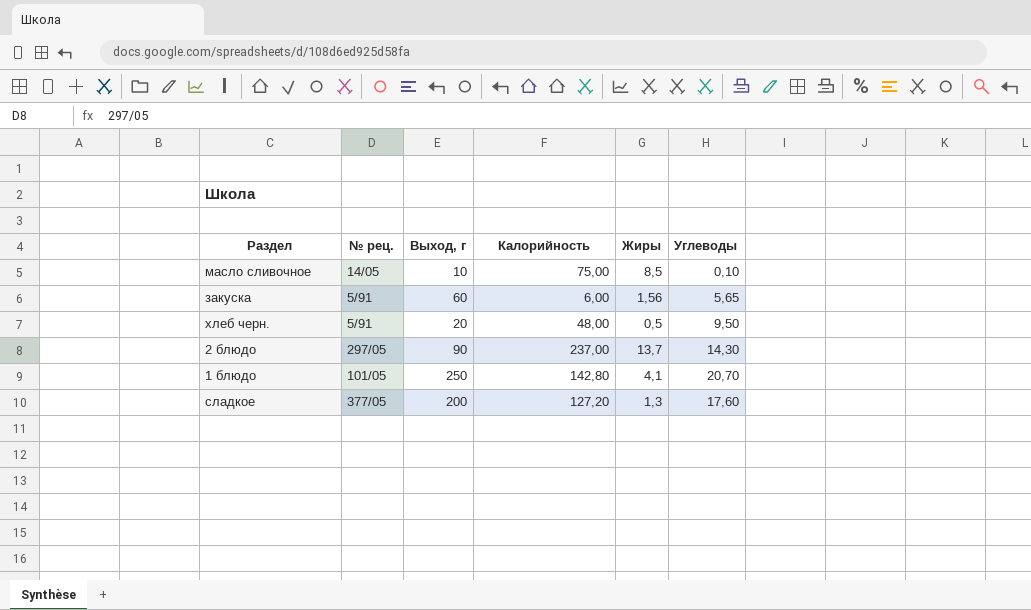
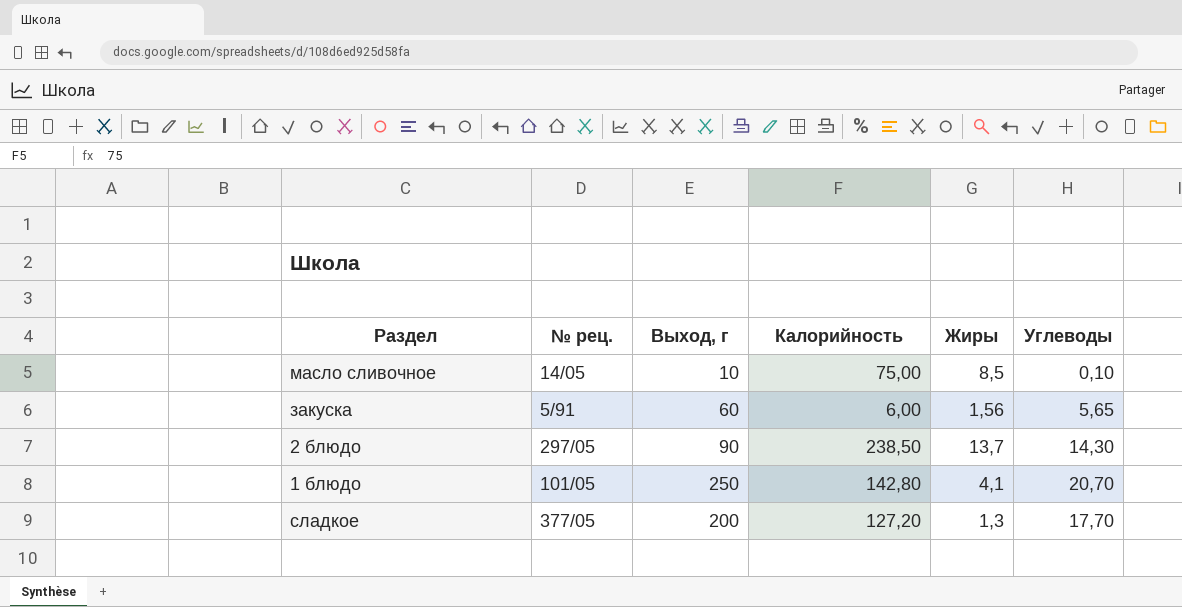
row хлеб черн.: 5/91 | 20 | 48,00 | 0,5 | 9,50 -> none
2 блюдо | Калорийность: 237,00 -> 238,50
сладкое | Углеводы: 17,60 -> 17,70

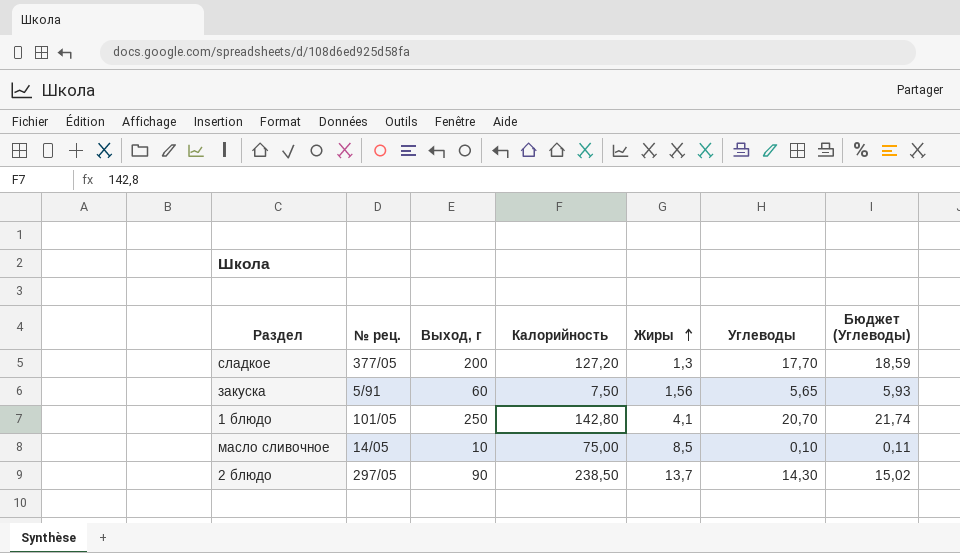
row order: none -> Жиры ascending
column Бюджет (Углеводы) | formula: none -> [Углеводы] * 1,05
закуска | Калорийность: 6,00 -> 7,50

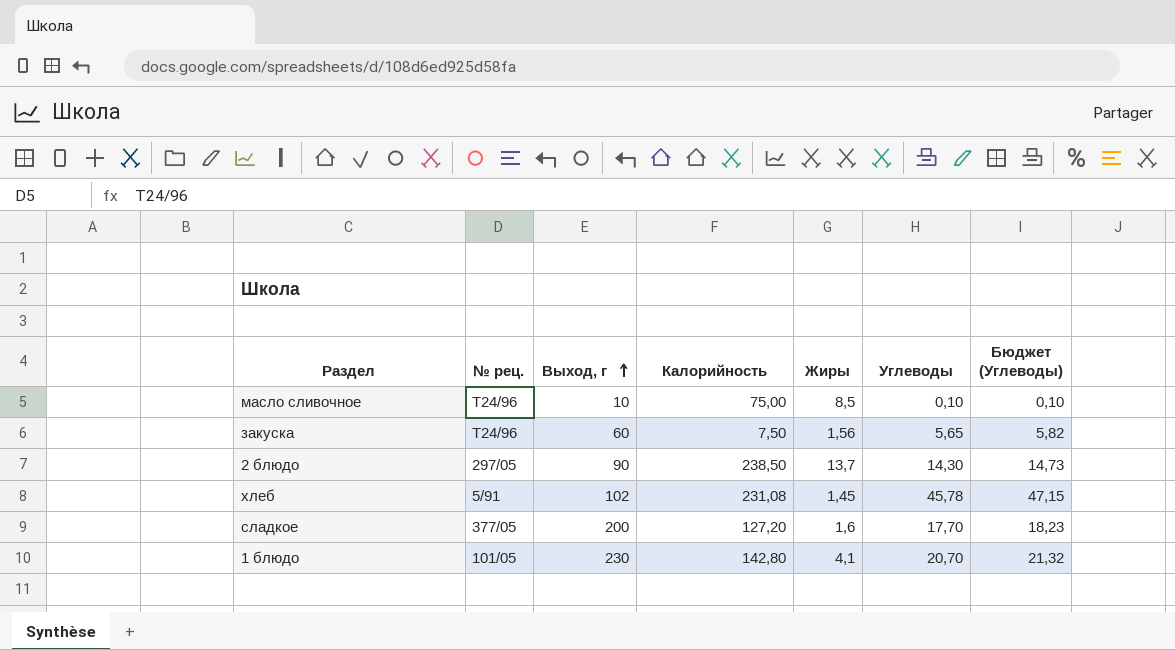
row order: Жиры ascending -> Выход, г ascending
column Бюджет (Углеводы) | formula: [Углеводы] * 1,05 -> [Углеводы] * 1,03
масло сливочное | № рец.: 14/05 -> Т24/96
закуска | № рец.: 5/91 -> Т24/96
row хлеб: none -> 5/91 | 102 | 231,08 | 1,45 | 45,78 | 47,15
сладкое | Жиры: 1,3 -> 1,6
1 блюдо | Выход, г: 250 -> 230

